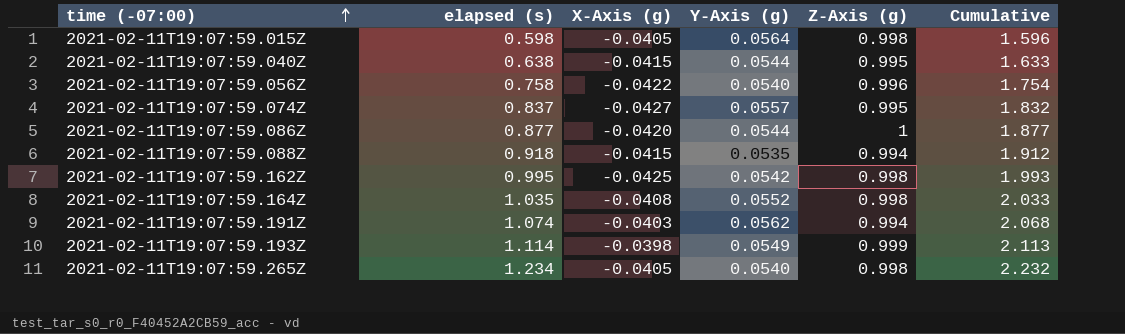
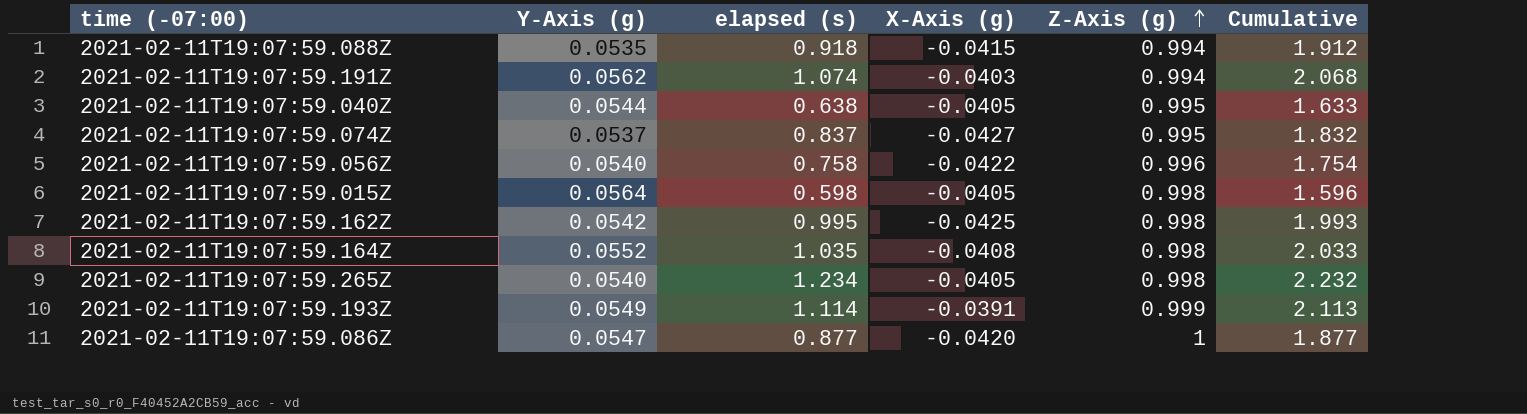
row order: time (-07:00) ascending -> Z-Axis (g) ascending
column Y-Axis (g) | position: 4 -> 2
2021-02-11T19:07:59.040Z | X-Axis (g): -0.0415 -> -0.0405
2021-02-11T19:07:59.074Z | Y-Axis (g): 0.0557 -> 0.0537
2021-02-11T19:07:59.193Z | X-Axis (g): -0.0398 -> -0.0391
2021-02-11T19:07:59.086Z | Y-Axis (g): 0.0544 -> 0.0547

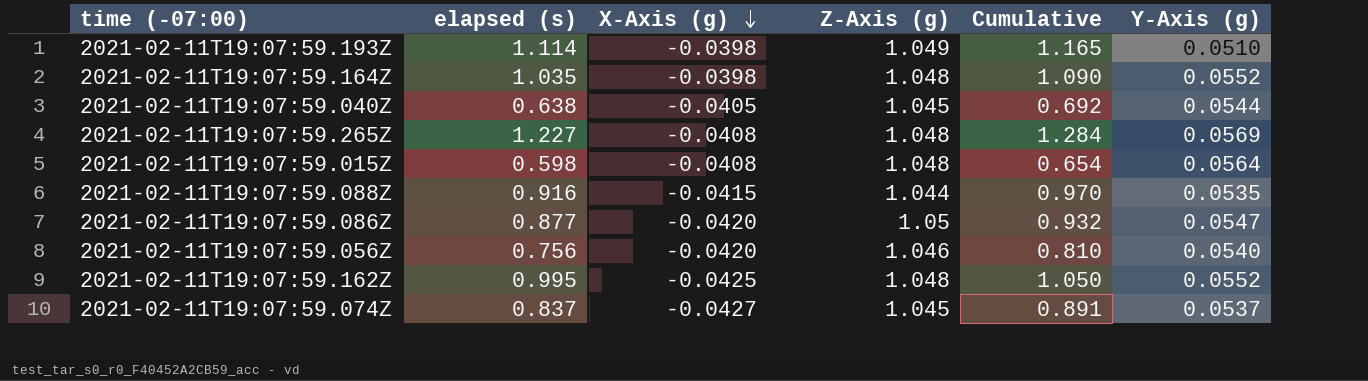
row order: Z-Axis (g) ascending -> X-Axis (g) descending
column Cumulative | formula: [elapsed (s)] + [Z-Axis (g)] -> [elapsed (s)] + [Y-Axis (g)]
column Y-Axis (g) | position: 2 -> 6
row 2021-02-11T19:07:59.191Z: 0.0562 | 1.074 | -0.0403 | 0.994 | 2.068 -> none
2021-02-11T19:07:59.193Z | X-Axis (g): -0.0391 -> -0.0398
2021-02-11T19:07:59.193Z | Z-Axis (g): 0.999 -> 1.049
2021-02-11T19:07:59.193Z | Y-Axis (g): 0.0549 -> 0.0510
2021-02-11T19:07:59.164Z | X-Axis (g): -0.0408 -> -0.0398
2021-02-11T19:07:59.164Z | Z-Axis (g): 0.998 -> 1.048
2021-02-11T19:07:59.040Z | Z-Axis (g): 0.995 -> 1.045
2021-02-11T19:07:59.265Z | elapsed (s): 1.234 -> 1.227
2021-02-11T19:07:59.265Z | X-Axis (g): -0.0405 -> -0.0408
2021-02-11T19:07:59.265Z | Z-Axis (g): 0.998 -> 1.048
2021-02-11T19:07:59.265Z | Y-Axis (g): 0.0540 -> 0.0569
2021-02-11T19:07:59.015Z | X-Axis (g): -0.0405 -> -0.0408
2021-02-11T19:07:59.015Z | Z-Axis (g): 0.998 -> 1.048
2021-02-11T19:07:59.088Z | elapsed (s): 0.918 -> 0.916
2021-02-11T19:07:59.088Z | Z-Axis (g): 0.994 -> 1.044
2021-02-11T19:07:59.086Z | Z-Axis (g): 1 -> 1.05
2021-02-11T19:07:59.056Z | elapsed (s): 0.758 -> 0.756
2021-02-11T19:07:59.056Z | X-Axis (g): -0.0422 -> -0.0420
2021-02-11T19:07:59.056Z | Z-Axis (g): 0.996 -> 1.046
2021-02-11T19:07:59.162Z | Z-Axis (g): 0.998 -> 1.048
2021-02-11T19:07:59.162Z | Y-Axis (g): 0.0542 -> 0.0552
2021-02-11T19:07:59.074Z | Z-Axis (g): 0.995 -> 1.045

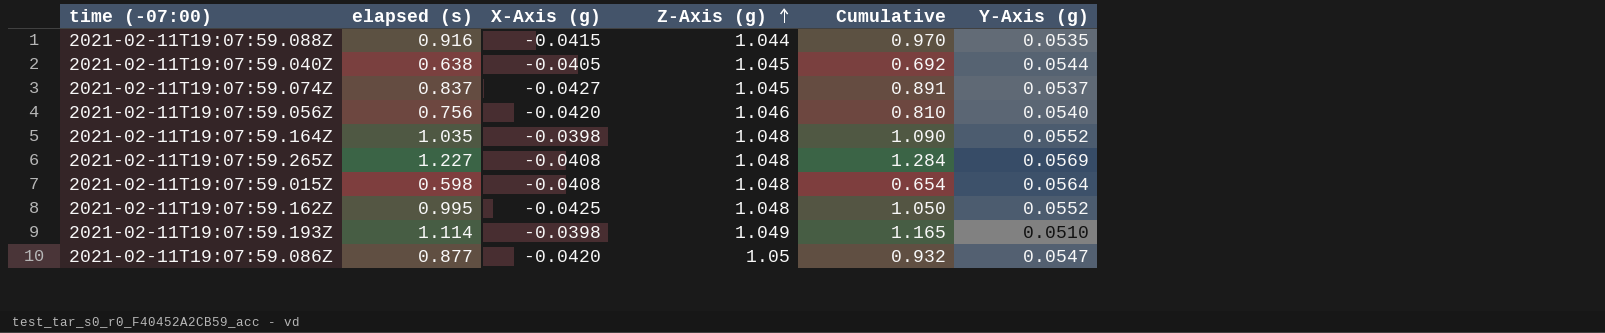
row order: X-Axis (g) descending -> Z-Axis (g) ascending

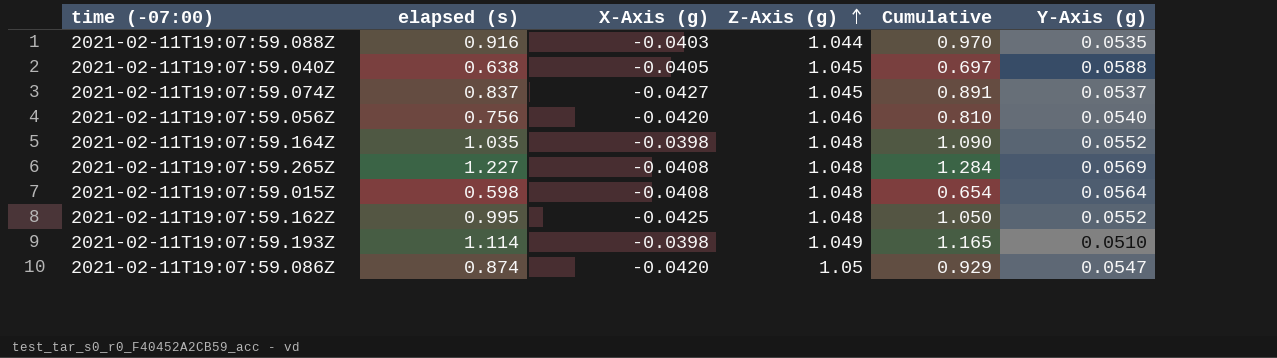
2021-02-11T19:07:59.088Z | X-Axis (g): -0.0415 -> -0.0403
2021-02-11T19:07:59.040Z | Cumulative: 0.692 -> 0.697
2021-02-11T19:07:59.040Z | Y-Axis (g): 0.0544 -> 0.0588
2021-02-11T19:07:59.086Z | elapsed (s): 0.877 -> 0.874
2021-02-11T19:07:59.086Z | Cumulative: 0.932 -> 0.929

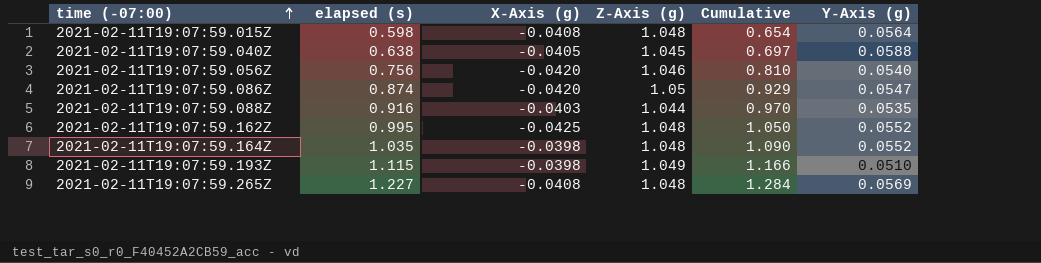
row order: Z-Axis (g) ascending -> time (-07:00) ascending
row 2021-02-11T19:07:59.074Z: 0.837 | -0.0427 | 1.045 | 0.891 | 0.0537 -> none
2021-02-11T19:07:59.193Z | elapsed (s): 1.114 -> 1.115
2021-02-11T19:07:59.193Z | Cumulative: 1.165 -> 1.166

